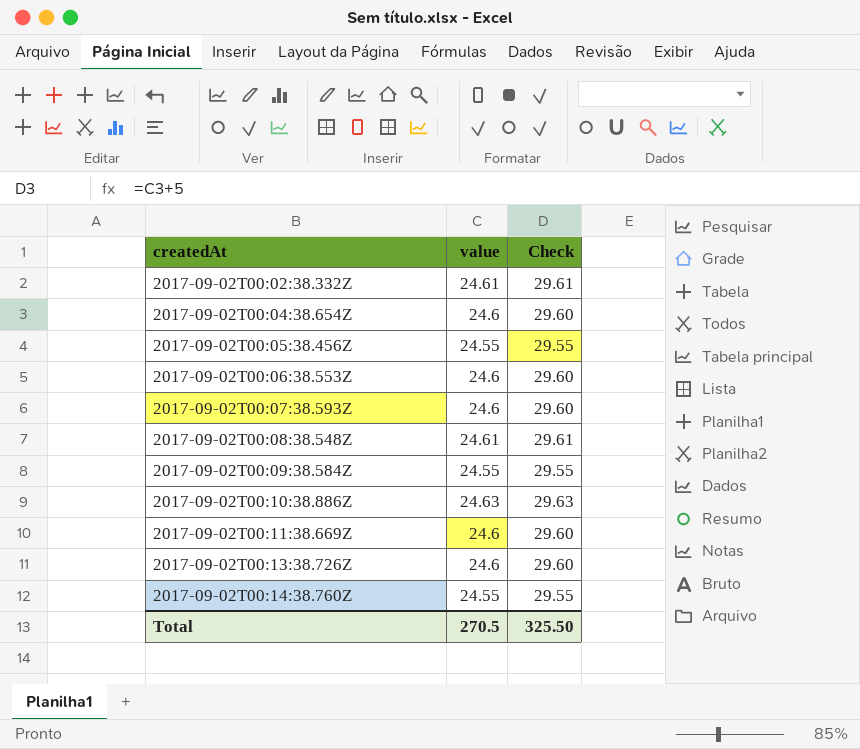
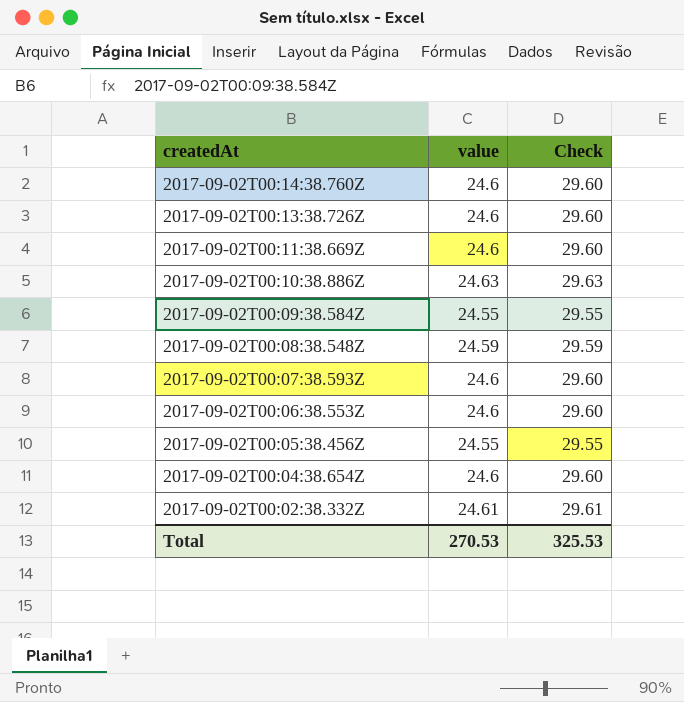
row order: createdAt ascending -> createdAt descending
2017-09-02T00:14:38.760Z | value: 24.55 -> 24.6
2017-09-02T00:14:38.760Z | Check: 29.55 -> 29.60
2017-09-02T00:08:38.548Z | value: 24.61 -> 24.59
2017-09-02T00:08:38.548Z | Check: 29.61 -> 29.59
Total | value: 270.5 -> 270.53
Total | Check: 325.50 -> 325.53

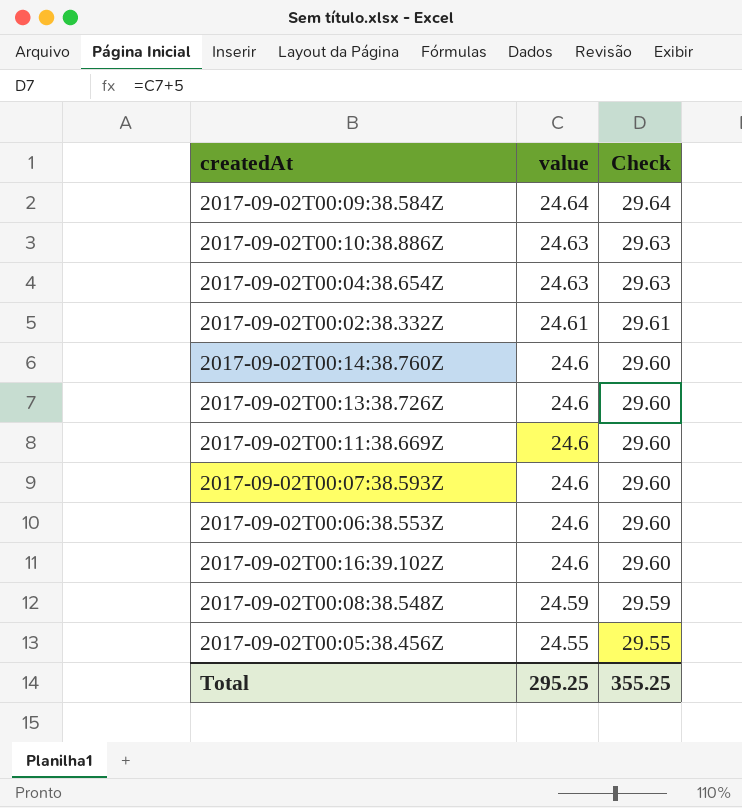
row order: createdAt descending -> value descending
2017-09-02T00:09:38.584Z | value: 24.55 -> 24.64
2017-09-02T00:09:38.584Z | Check: 29.55 -> 29.64
2017-09-02T00:04:38.654Z | value: 24.6 -> 24.63
2017-09-02T00:04:38.654Z | Check: 29.60 -> 29.63
row 2017-09-02T00:16:39.102Z: none -> 24.6 | 29.60
Total | value: 270.53 -> 295.25
Total | Check: 325.53 -> 355.25

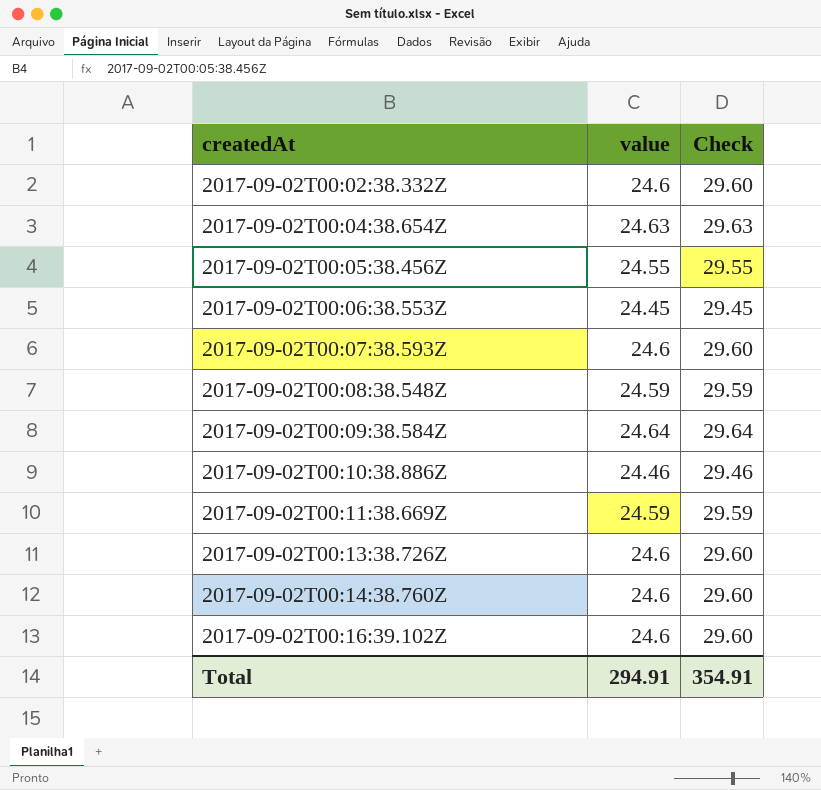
row order: value descending -> createdAt ascending
2017-09-02T00:02:38.332Z | value: 24.61 -> 24.6
2017-09-02T00:02:38.332Z | Check: 29.61 -> 29.60
2017-09-02T00:06:38.553Z | value: 24.6 -> 24.45
2017-09-02T00:06:38.553Z | Check: 29.60 -> 29.45
2017-09-02T00:10:38.886Z | value: 24.63 -> 24.46
2017-09-02T00:10:38.886Z | Check: 29.63 -> 29.46
2017-09-02T00:11:38.669Z | value: 24.6 -> 24.59
2017-09-02T00:11:38.669Z | Check: 29.60 -> 29.59
Total | value: 295.25 -> 294.91
Total | Check: 355.25 -> 354.91

